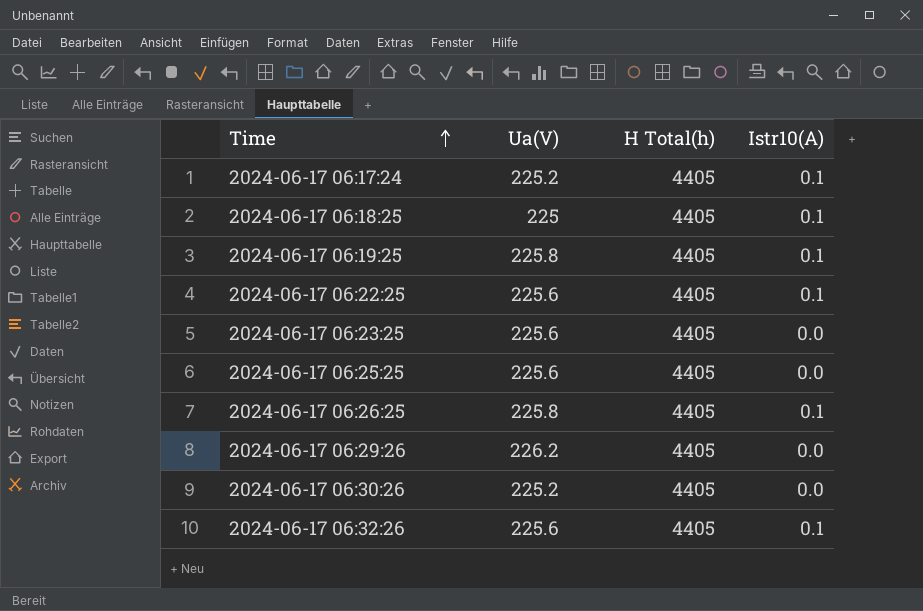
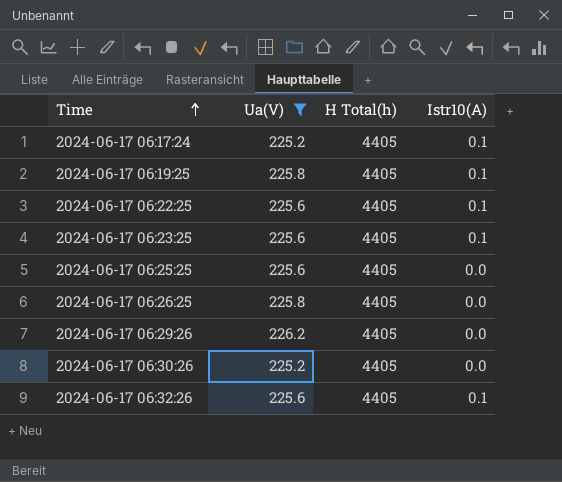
filter: none -> Ua(V) != 225
2024-06-17 06:23:25 | Istr10(A): 0.0 -> 0.1
2024-06-17 06:26:25 | Istr10(A): 0.1 -> 0.0

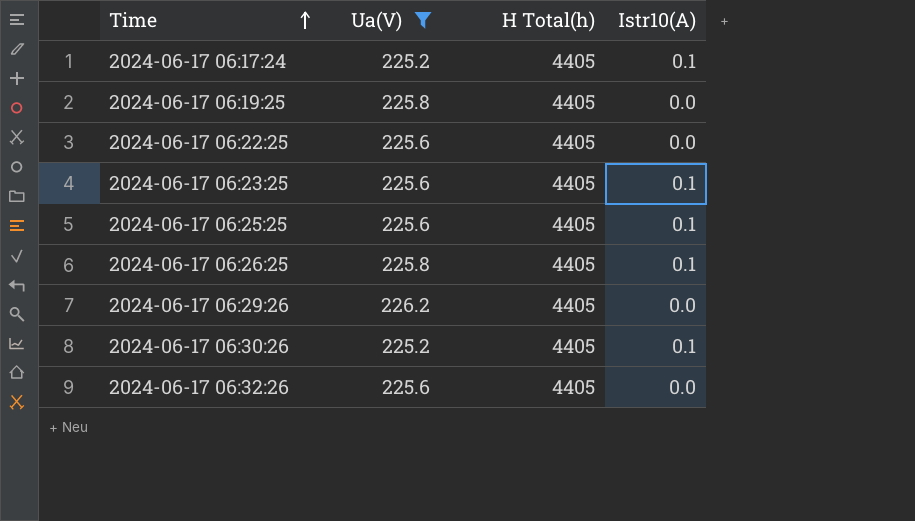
2024-06-17 06:19:25 | Istr10(A): 0.1 -> 0.0
2024-06-17 06:22:25 | Istr10(A): 0.1 -> 0.0
2024-06-17 06:25:25 | Istr10(A): 0.0 -> 0.1
2024-06-17 06:26:25 | Istr10(A): 0.0 -> 0.1
2024-06-17 06:30:26 | Istr10(A): 0.0 -> 0.1
2024-06-17 06:32:26 | Istr10(A): 0.1 -> 0.0

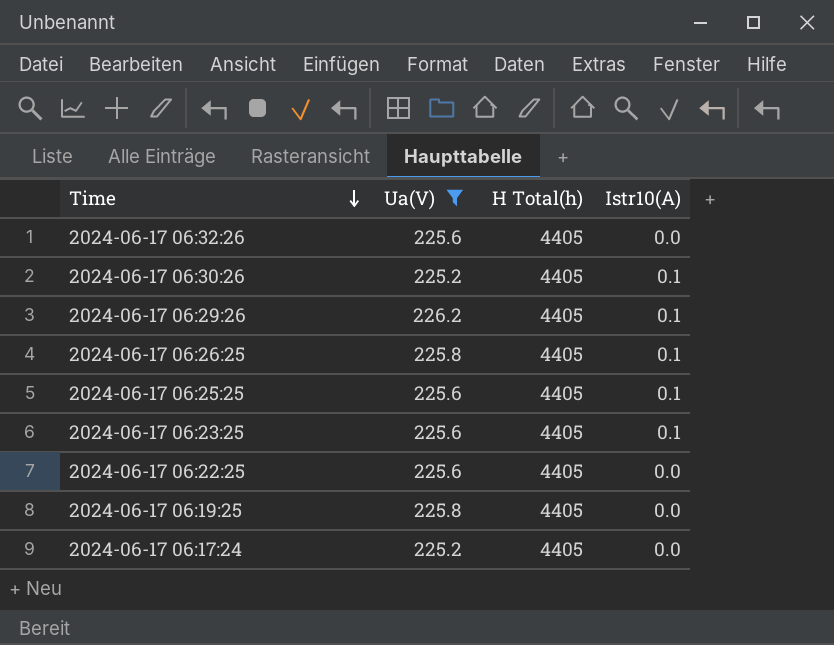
row order: Time ascending -> Time descending
2024-06-17 06:29:26 | Istr10(A): 0.0 -> 0.1
2024-06-17 06:17:24 | Istr10(A): 0.1 -> 0.0

